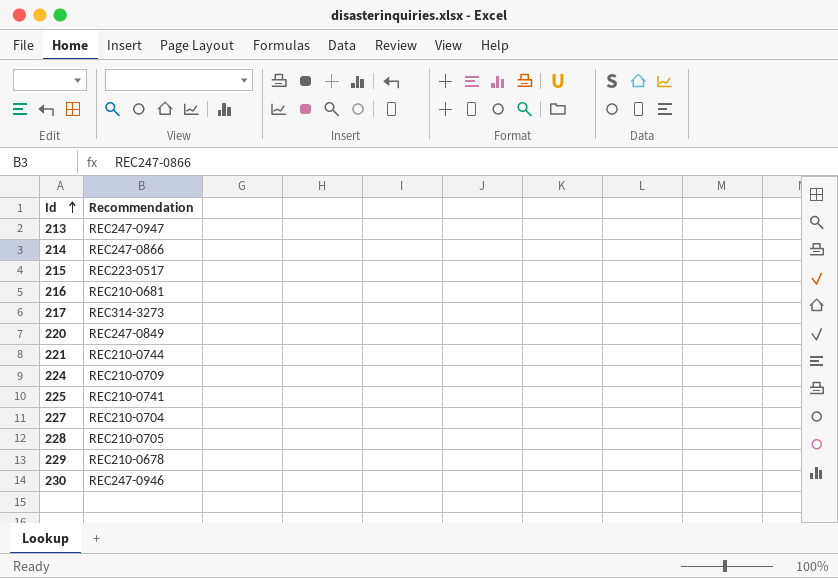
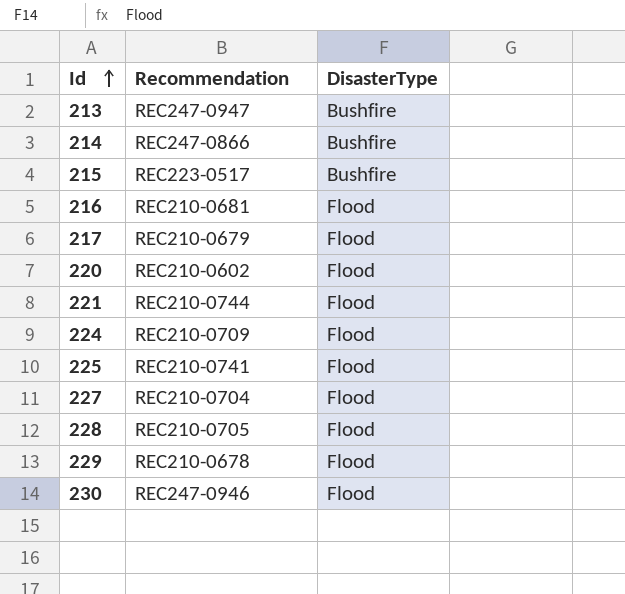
column DisasterType | position: none -> 3
217 | Recommendation: REC314-3273 -> REC210-0679
220 | Recommendation: REC247-0849 -> REC210-0602

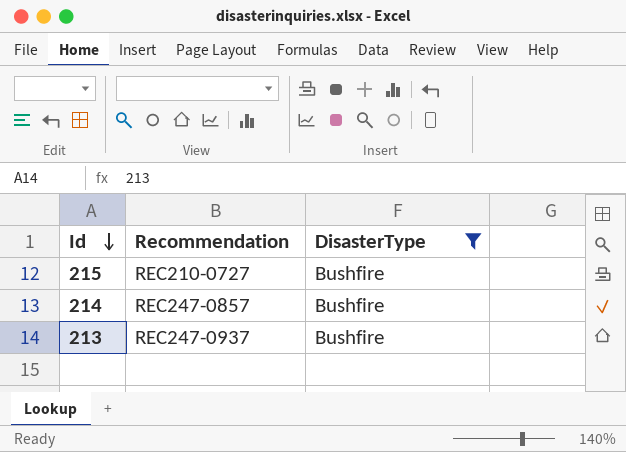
filter: none -> DisasterType = Bushfire
row order: Id ascending -> Id descending
215 | Recommendation: REC223-0517 -> REC210-0727
214 | Recommendation: REC247-0866 -> REC247-0857
213 | Recommendation: REC247-0947 -> REC247-0937

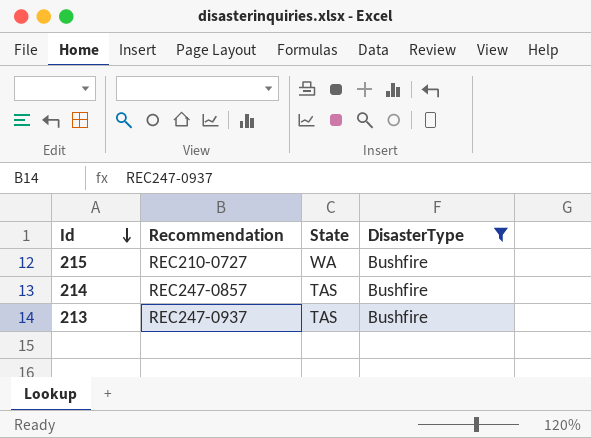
column State | position: none -> 3

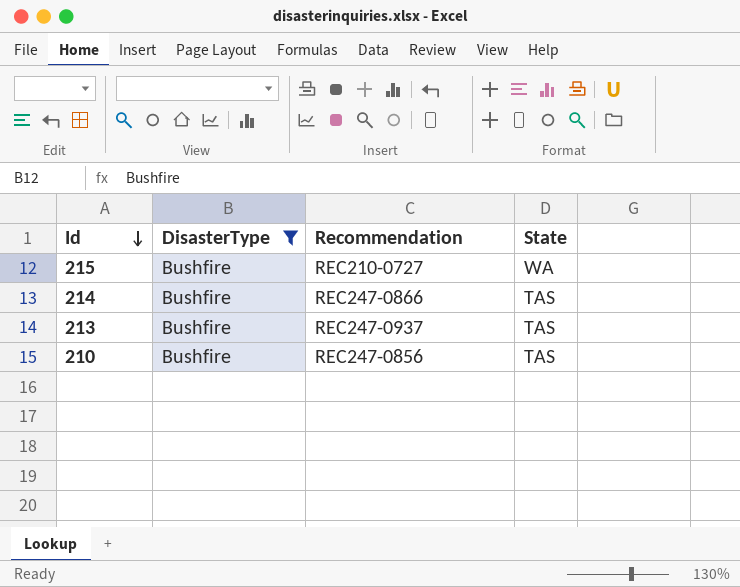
column DisasterType | position: 4 -> 2
214 | Recommendation: REC247-0857 -> REC247-0866
row 210: none -> Bushfire | REC247-0856 | TAS

